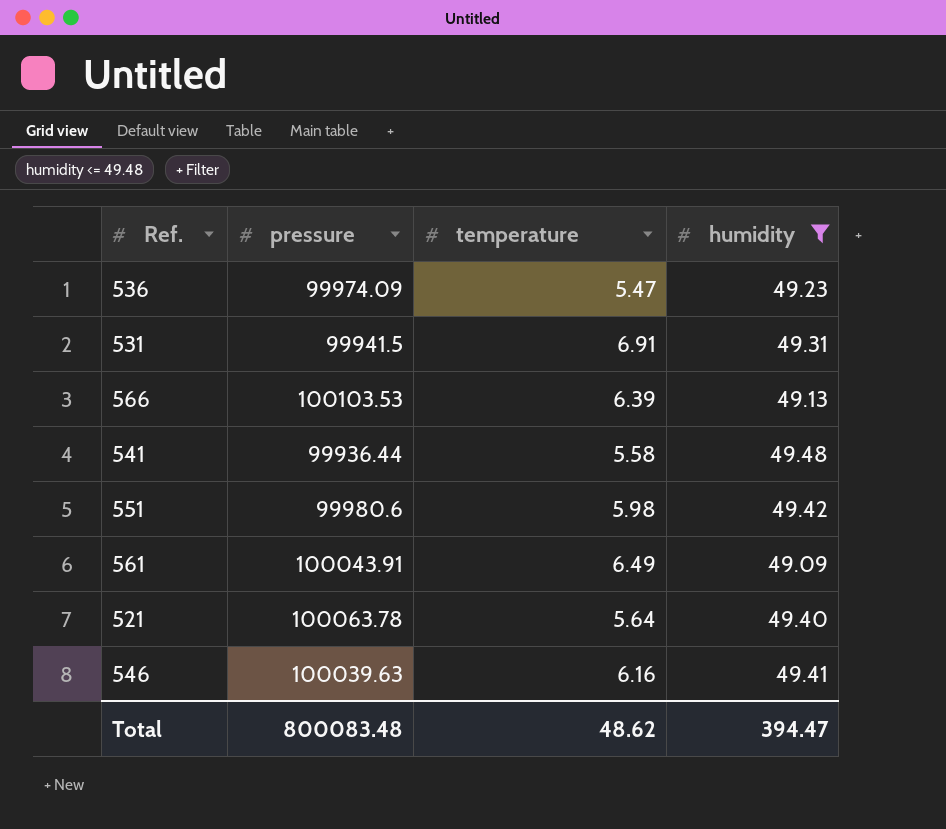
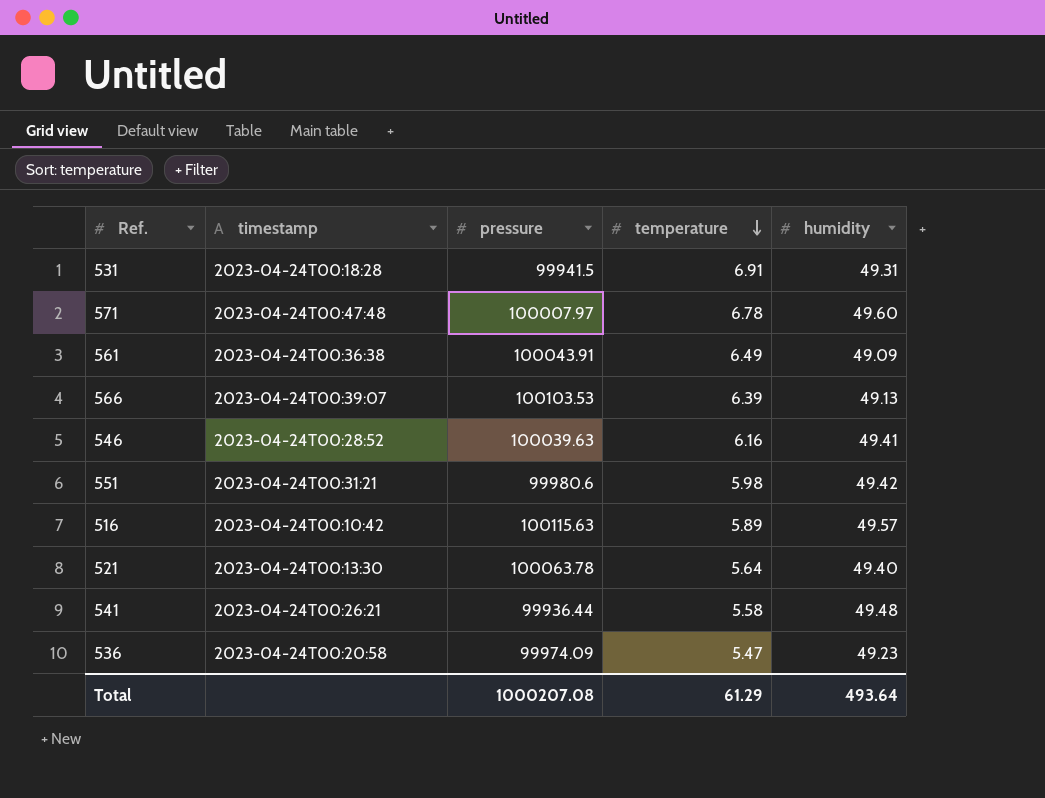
filter: humidity <= 49.48 -> none
row order: none -> temperature descending
column timestamp | position: none -> 2
Total | pressure: 800083.48 -> 1000207.08
Total | temperature: 48.62 -> 61.29
Total | humidity: 394.47 -> 493.64

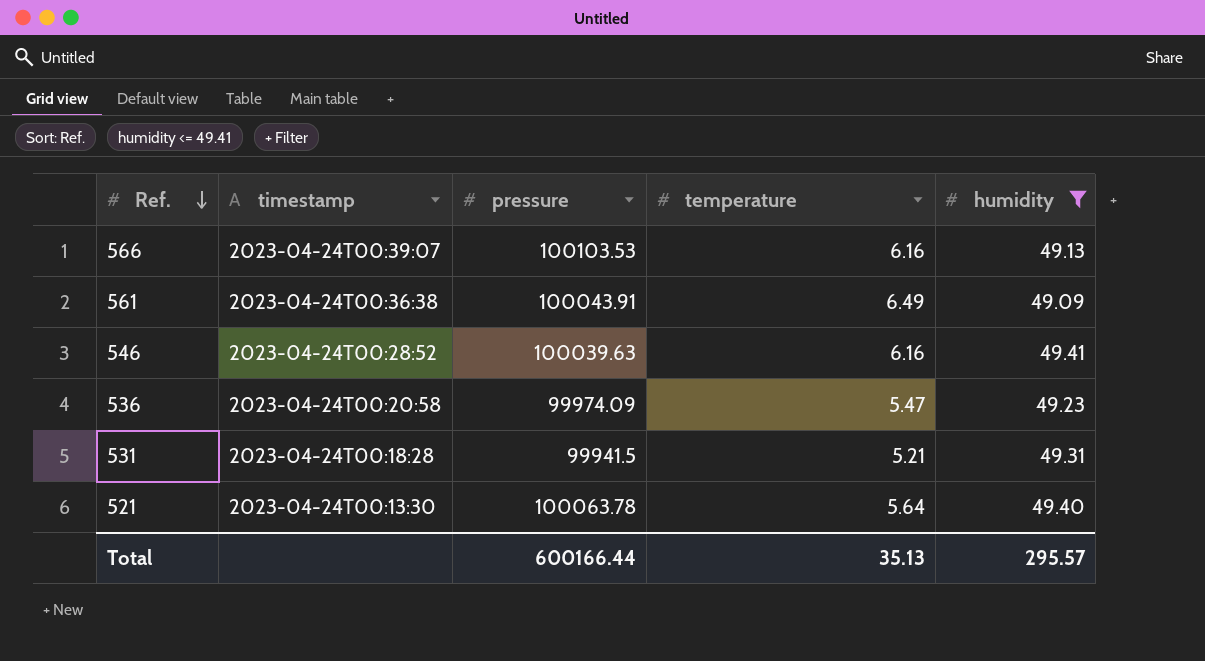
filter: none -> humidity <= 49.41
row order: temperature descending -> Ref. descending
566 | temperature: 6.39 -> 6.16
531 | temperature: 6.91 -> 5.21
Total | pressure: 1000207.08 -> 600166.44
Total | temperature: 61.29 -> 35.13
Total | humidity: 493.64 -> 295.57

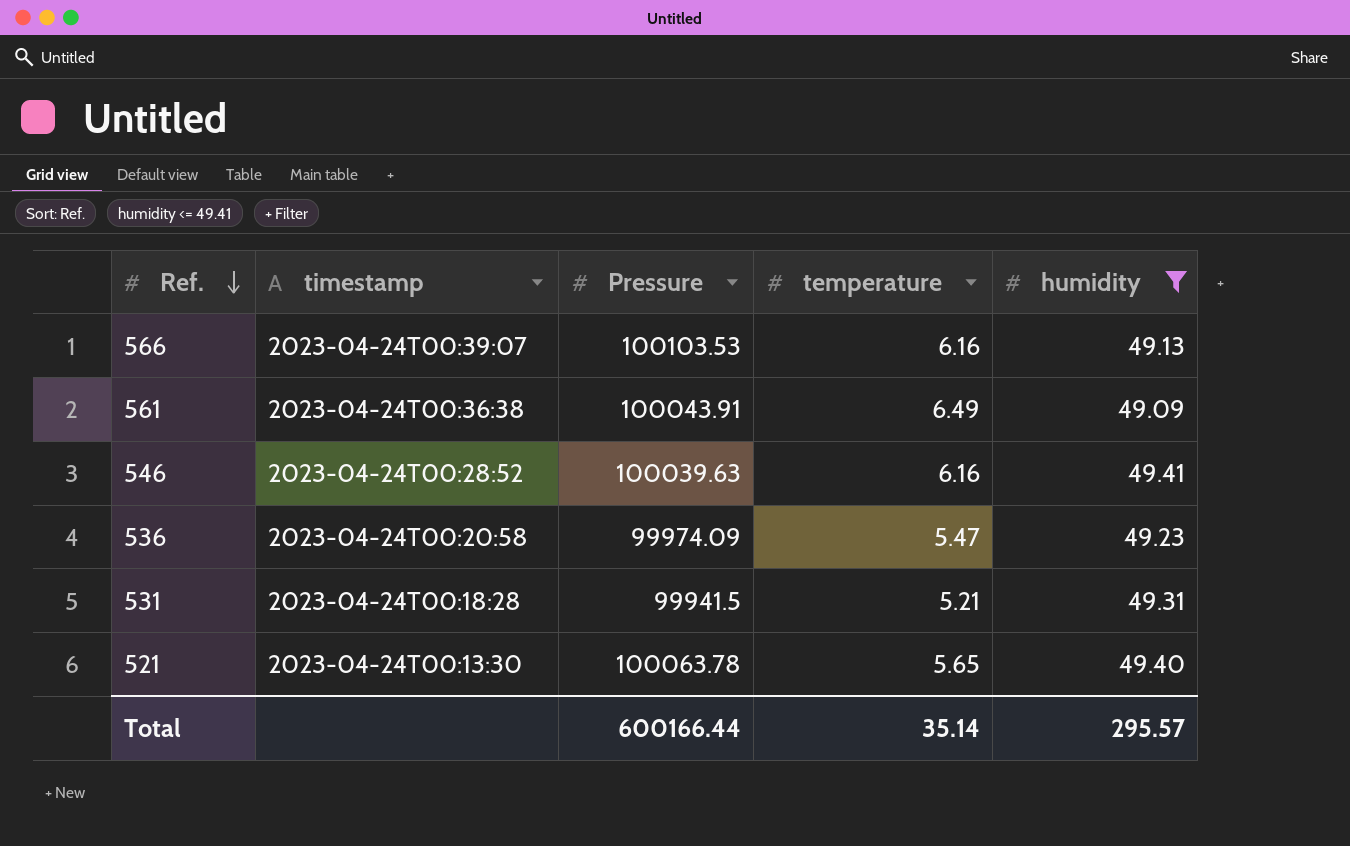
column name: pressure -> Pressure
521 | temperature: 5.64 -> 5.65
Total | temperature: 35.13 -> 35.14

